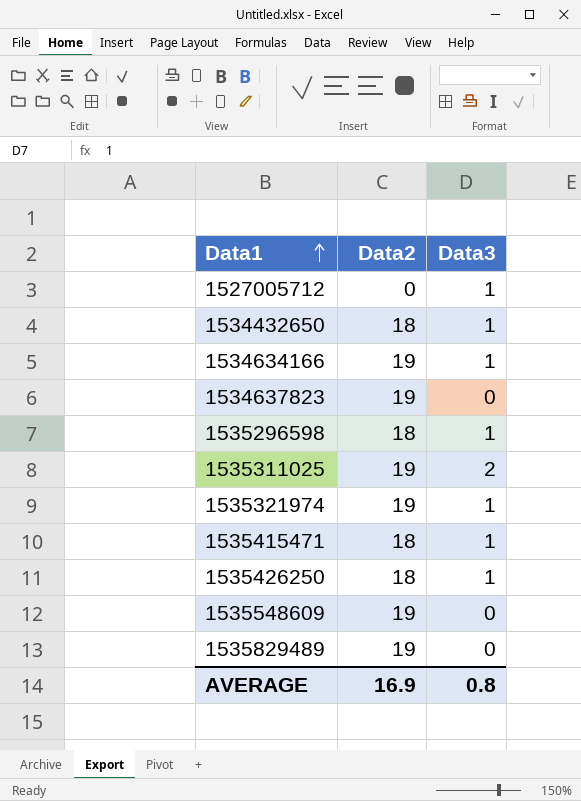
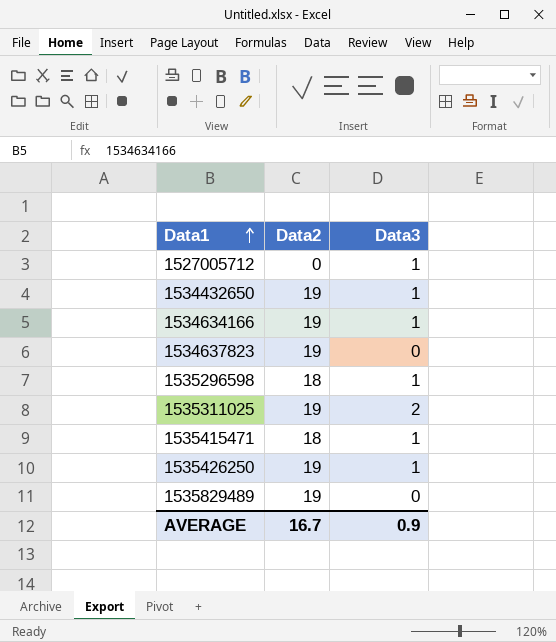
row 1535321974: 19 | 1 -> none
row 1535548609: 19 | 0 -> none
1534432650 | Data2: 18 -> 19
1535426250 | Data2: 18 -> 19
AVERAGE | Data2: 16.9 -> 16.7
AVERAGE | Data3: 0.8 -> 0.9

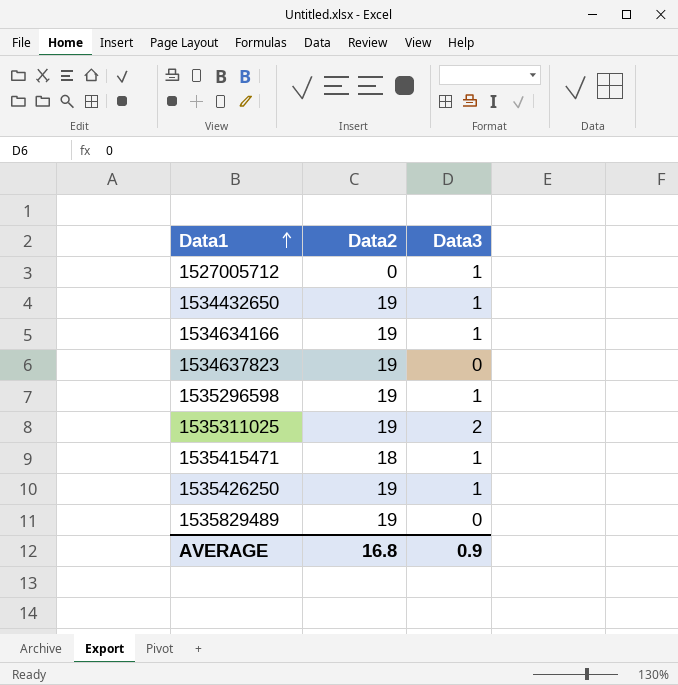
1535296598 | Data2: 18 -> 19
AVERAGE | Data2: 16.7 -> 16.8

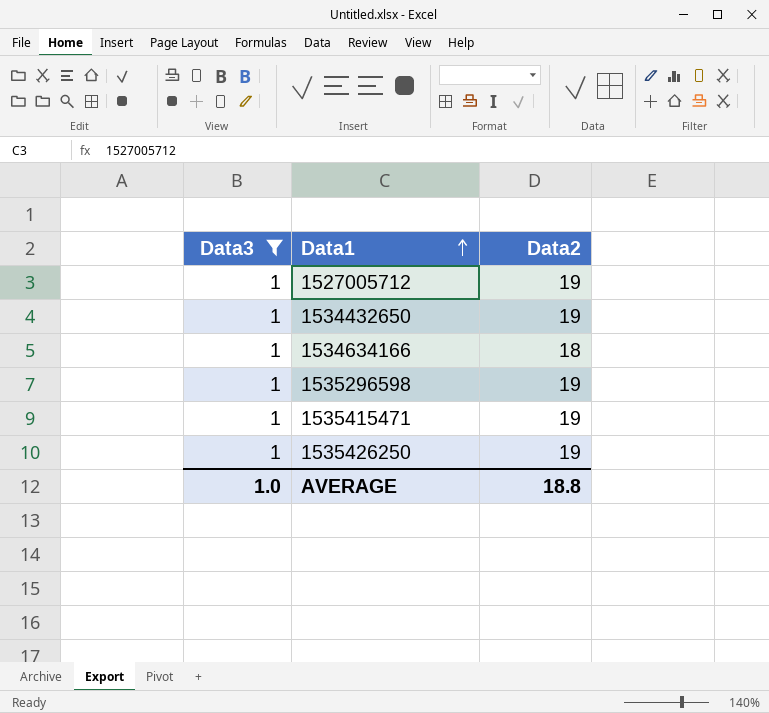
filter: none -> Data3 = 1
column Data3 | position: 3 -> 1
1527005712 | Data2: 0 -> 19
1534634166 | Data2: 19 -> 18
1535415471 | Data2: 18 -> 19
AVERAGE | Data3: 0.9 -> 1.0
AVERAGE | Data2: 16.8 -> 18.8

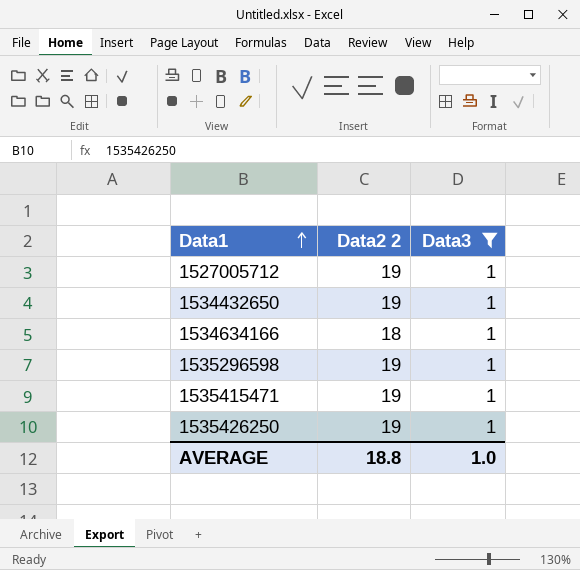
column name: Data2 -> Data2 2
column Data3 | position: 1 -> 3

